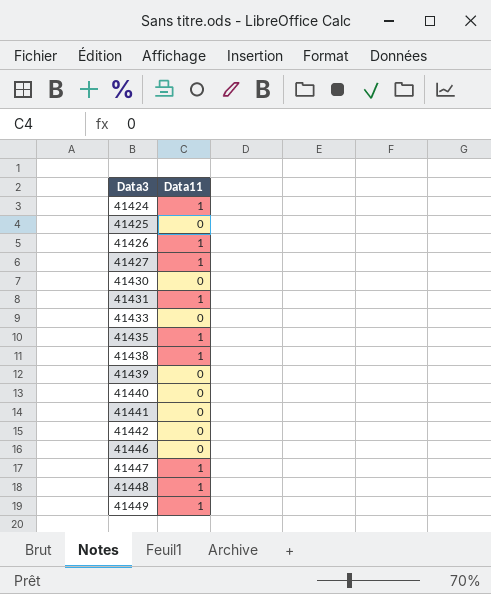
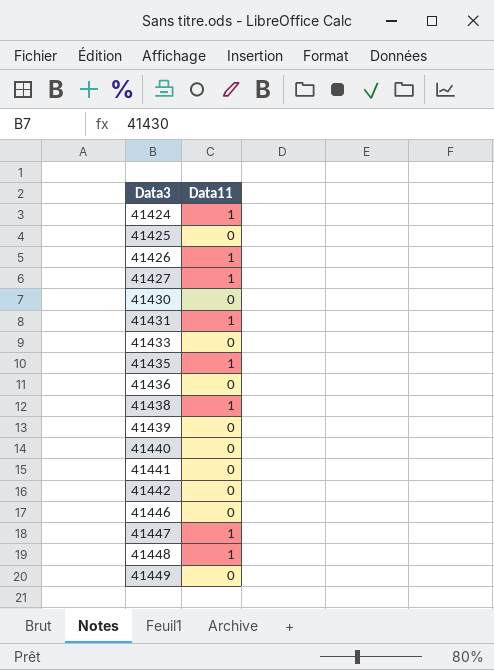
row 41436: none -> 0
41449 | Data11: 1 -> 0

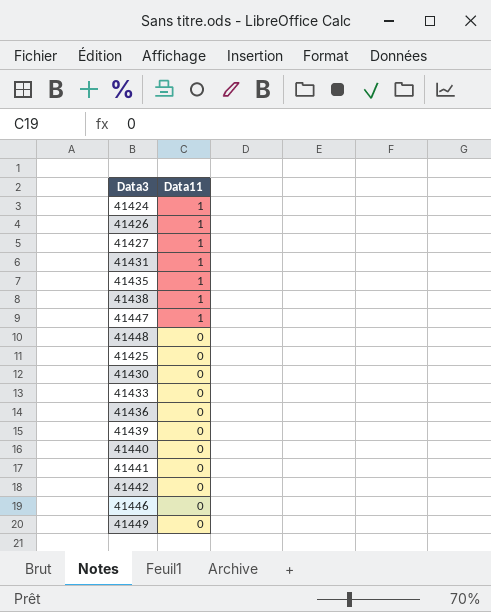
row order: Data3 ascending -> Data11 descending
41448 | Data11: 1 -> 0

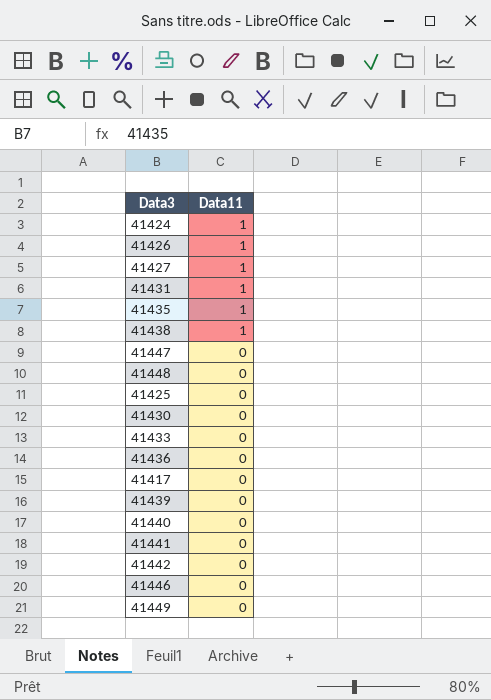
41447 | Data11: 1 -> 0
row 41417: none -> 0

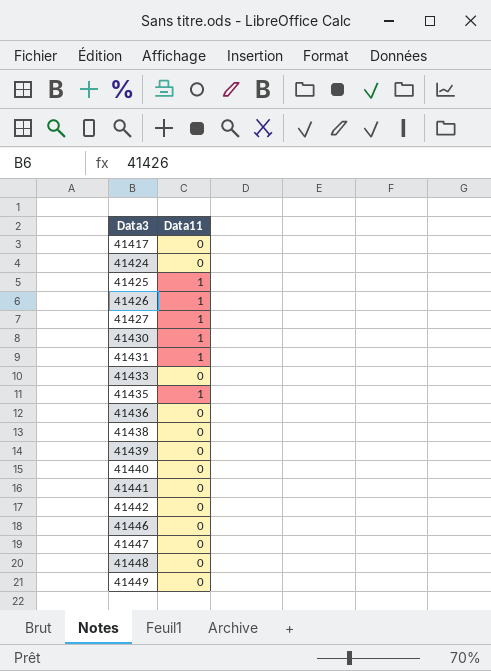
row order: Data11 descending -> Data3 ascending
41424 | Data11: 1 -> 0
41425 | Data11: 0 -> 1
41430 | Data11: 0 -> 1
41438 | Data11: 1 -> 0

